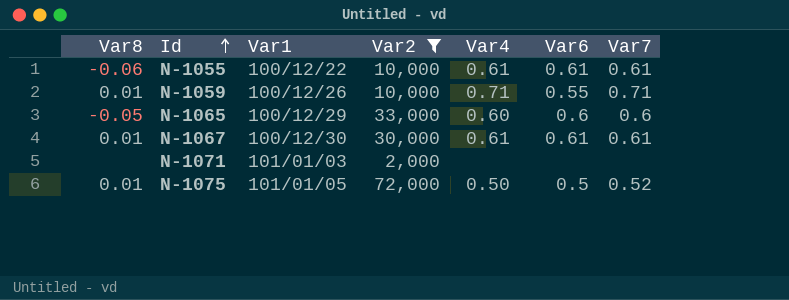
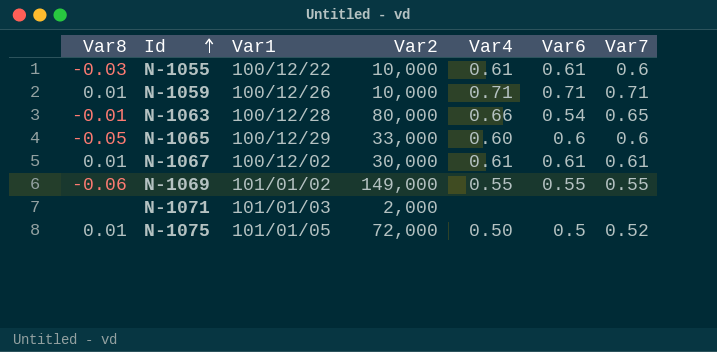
filter: Var2 <= 72,000 -> none
N-1055 | Var8: -0.06 -> -0.03
N-1055 | Var7: 0.61 -> 0.6
N-1059 | Var6: 0.55 -> 0.71
N-1067 | Var1: 100/12/30 -> 100/12/02

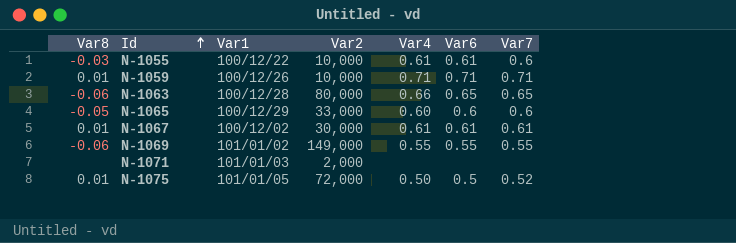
N-1063 | Var8: -0.01 -> -0.06
N-1063 | Var6: 0.54 -> 0.65

